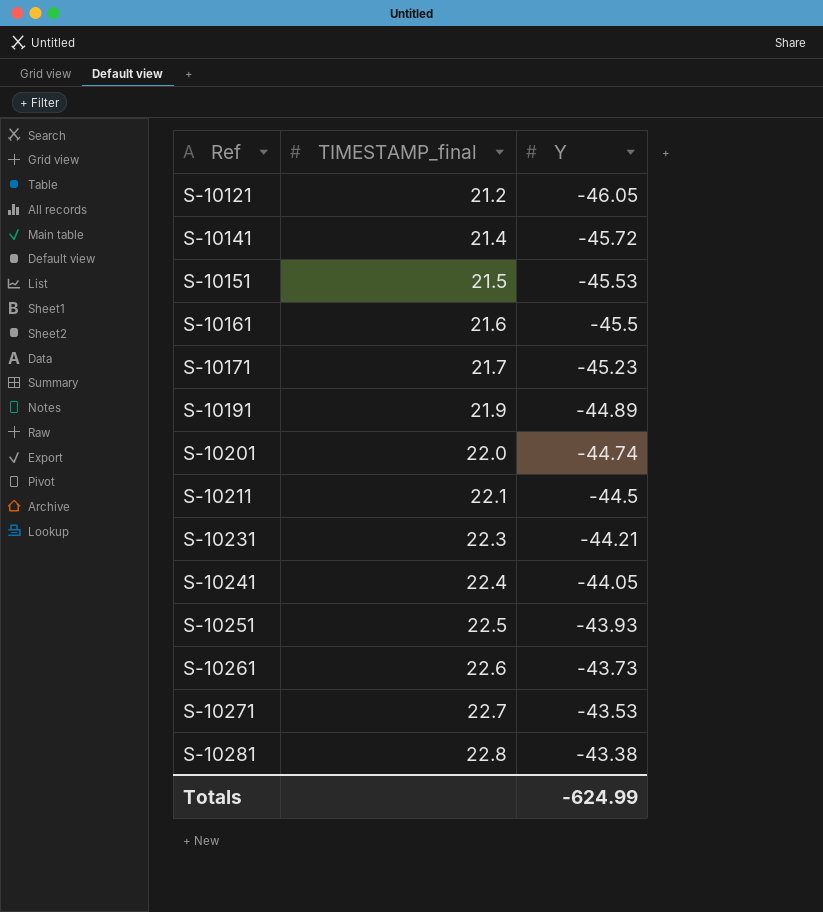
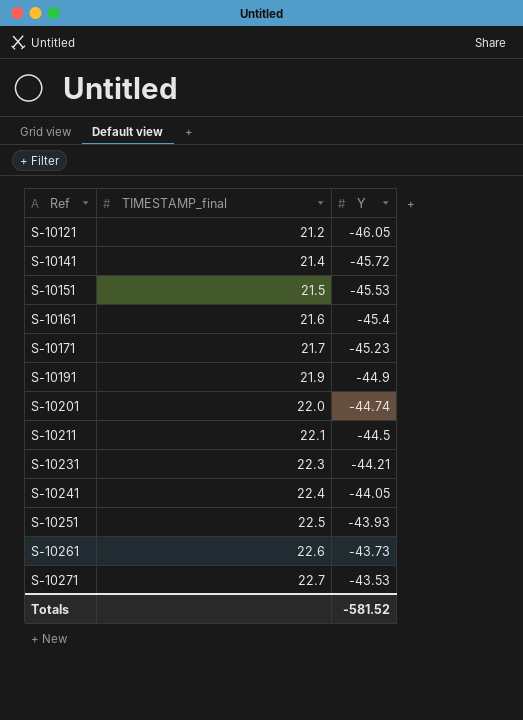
row S-10281: 22.8 | -43.38 -> none
S-10161 | Y: -45.5 -> -45.4
S-10191 | Y: -44.89 -> -44.9
Totals | Y: -624.99 -> -581.52

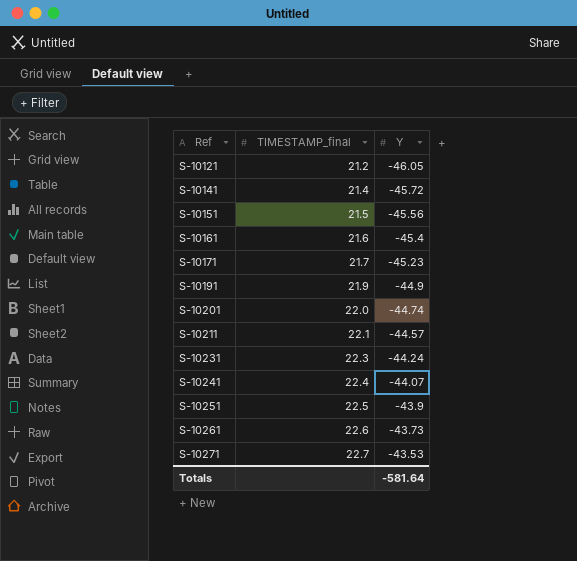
S-10151 | Y: -45.53 -> -45.56
S-10211 | Y: -44.5 -> -44.57
S-10231 | Y: -44.21 -> -44.24
S-10241 | Y: -44.05 -> -44.07
S-10251 | Y: -43.93 -> -43.9
Totals | Y: -581.52 -> -581.64

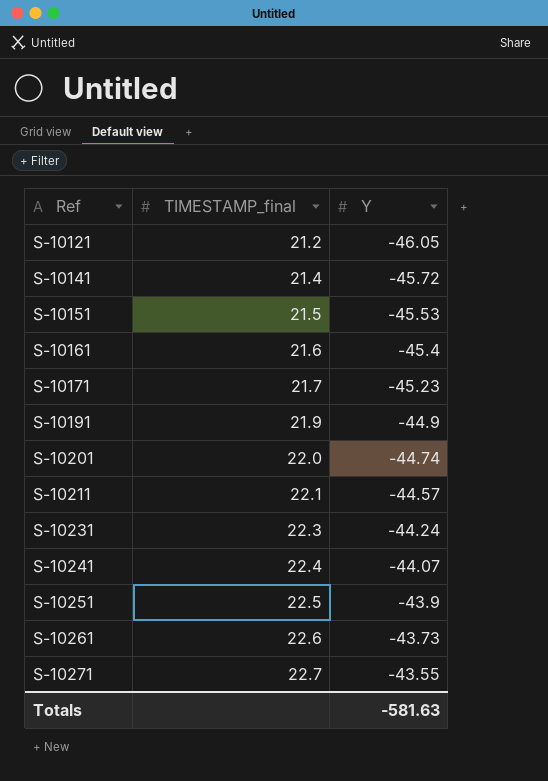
S-10151 | Y: -45.56 -> -45.53
S-10271 | Y: -43.53 -> -43.55
Totals | Y: -581.64 -> -581.63

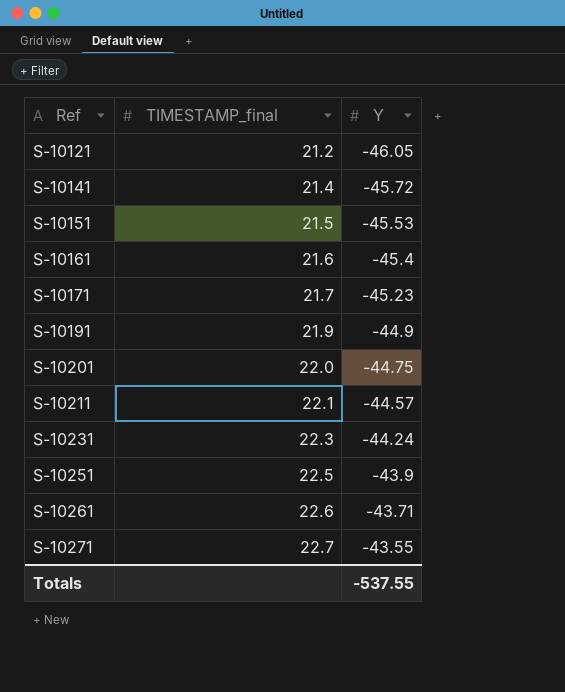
row S-10241: 22.4 | -44.07 -> none
S-10201 | Y: -44.74 -> -44.75
S-10261 | Y: -43.73 -> -43.71
Totals | Y: -581.63 -> -537.55

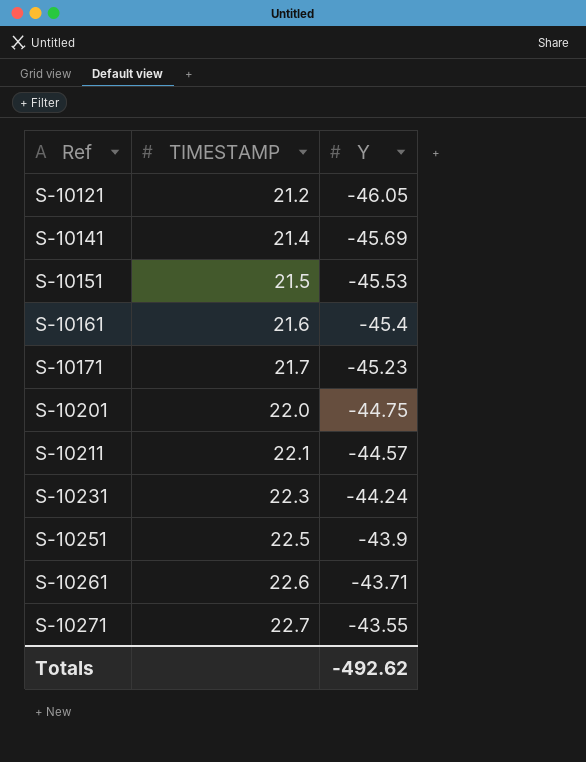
column name: TIMESTAMP_final -> TIMESTAMP
row S-10191: 21.9 | -44.9 -> none
S-10141 | Y: -45.72 -> -45.69
Totals | Y: -537.55 -> -492.62

